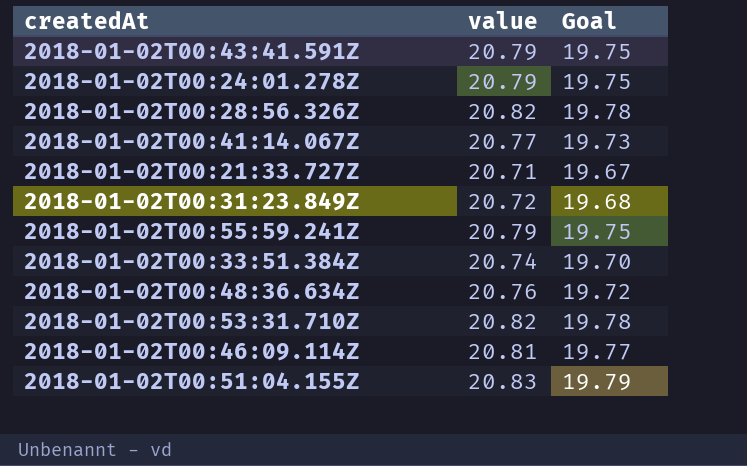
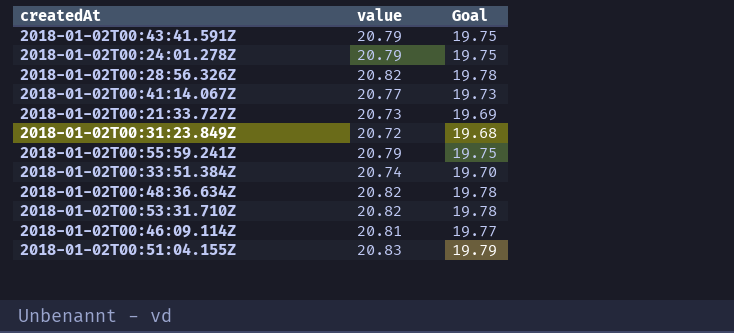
2018-01-02T00:21:33.727Z | value: 20.71 -> 20.73
2018-01-02T00:21:33.727Z | Goal: 19.67 -> 19.69
2018-01-02T00:48:36.634Z | value: 20.76 -> 20.82
2018-01-02T00:48:36.634Z | Goal: 19.72 -> 19.78

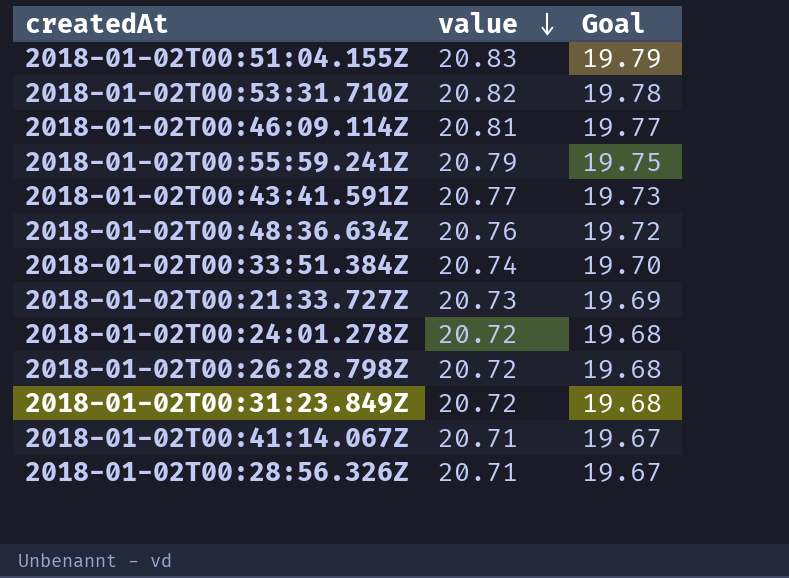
row order: none -> value descending
2018-01-02T00:43:41.591Z | value: 20.79 -> 20.77
2018-01-02T00:43:41.591Z | Goal: 19.75 -> 19.73
2018-01-02T00:48:36.634Z | value: 20.82 -> 20.76
2018-01-02T00:48:36.634Z | Goal: 19.78 -> 19.72
2018-01-02T00:24:01.278Z | value: 20.79 -> 20.72
2018-01-02T00:24:01.278Z | Goal: 19.75 -> 19.68
row 2018-01-02T00:26:28.798Z: none -> 20.72 | 19.68
2018-01-02T00:41:14.067Z | value: 20.77 -> 20.71
2018-01-02T00:41:14.067Z | Goal: 19.73 -> 19.67
2018-01-02T00:28:56.326Z | value: 20.82 -> 20.71
2018-01-02T00:28:56.326Z | Goal: 19.78 -> 19.67

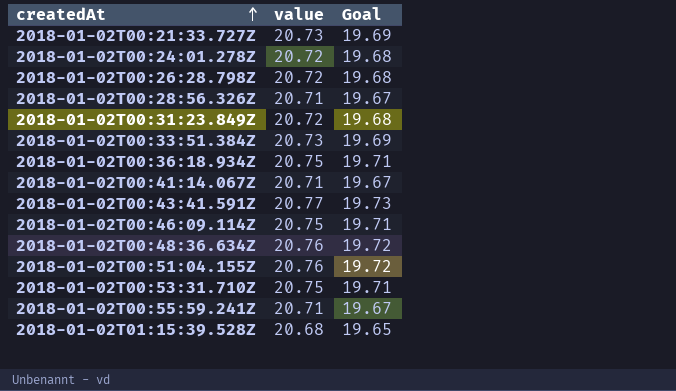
row order: value descending -> createdAt ascending
2018-01-02T00:33:51.384Z | value: 20.74 -> 20.73
2018-01-02T00:33:51.384Z | Goal: 19.70 -> 19.69
row 2018-01-02T00:36:18.934Z: none -> 20.75 | 19.71
2018-01-02T00:46:09.114Z | value: 20.81 -> 20.75
2018-01-02T00:46:09.114Z | Goal: 19.77 -> 19.71
2018-01-02T00:51:04.155Z | value: 20.83 -> 20.76
2018-01-02T00:51:04.155Z | Goal: 19.79 -> 19.72
2018-01-02T00:53:31.710Z | value: 20.82 -> 20.75
2018-01-02T00:53:31.710Z | Goal: 19.78 -> 19.71
2018-01-02T00:55:59.241Z | value: 20.79 -> 20.71
2018-01-02T00:55:59.241Z | Goal: 19.75 -> 19.67
row 2018-01-02T01:15:39.528Z: none -> 20.68 | 19.65

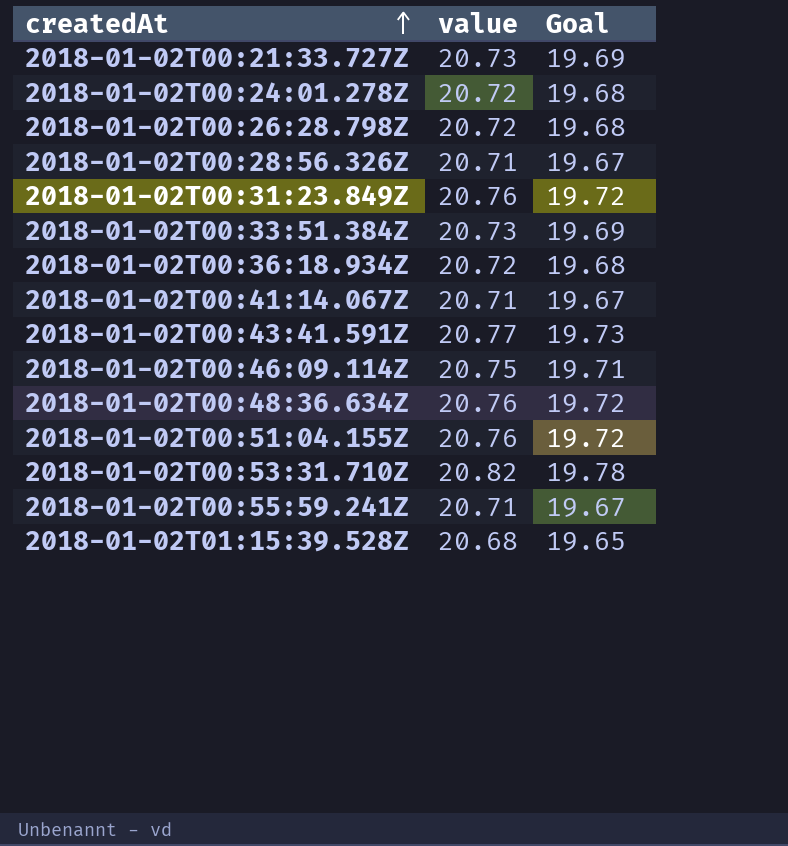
2018-01-02T00:31:23.849Z | value: 20.72 -> 20.76
2018-01-02T00:31:23.849Z | Goal: 19.68 -> 19.72
2018-01-02T00:36:18.934Z | value: 20.75 -> 20.72
2018-01-02T00:36:18.934Z | Goal: 19.71 -> 19.68
2018-01-02T00:53:31.710Z | value: 20.75 -> 20.82
2018-01-02T00:53:31.710Z | Goal: 19.71 -> 19.78

